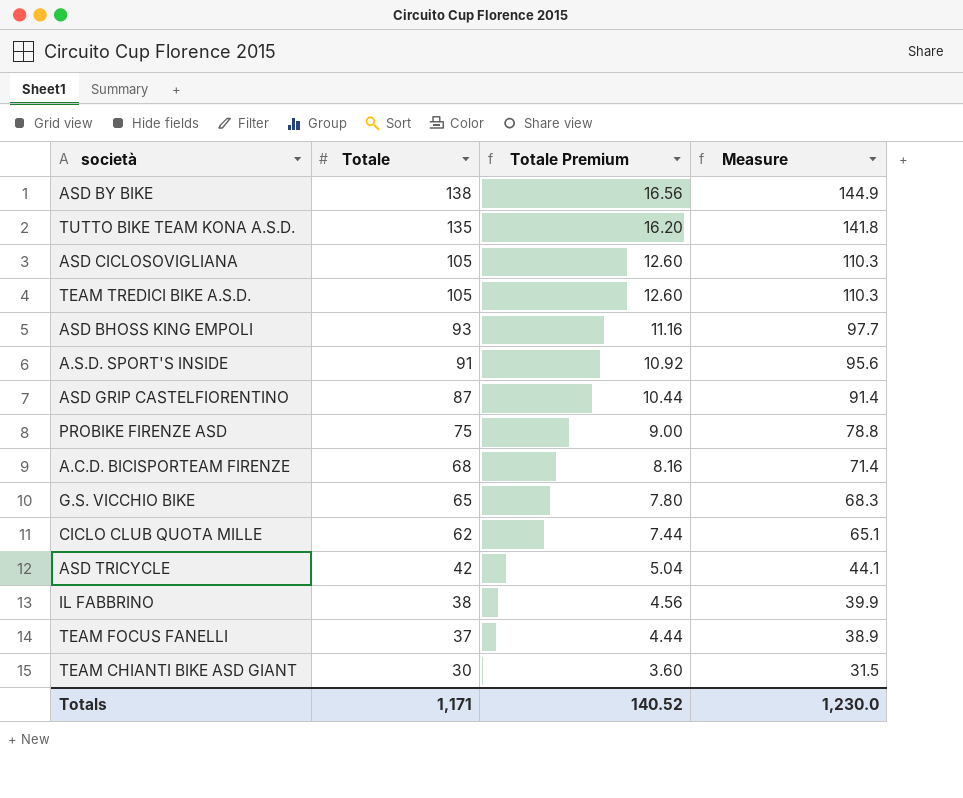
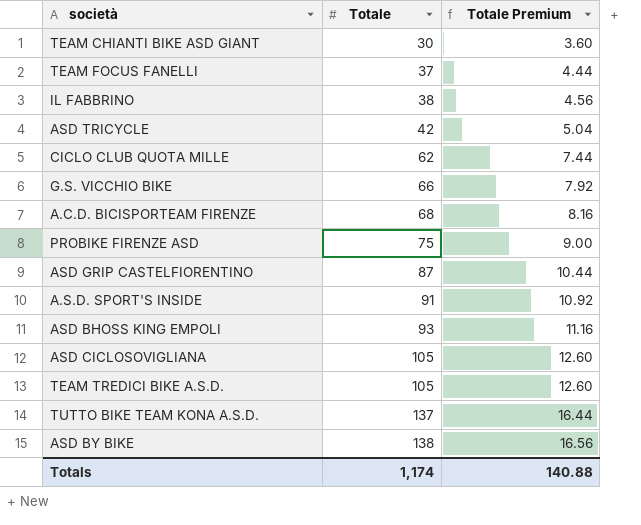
row order: Totale descending -> Totale ascending
column Measure | formula: [Totale] * 1.05 -> none
G.S. VICCHIO BIKE | Totale: 65 -> 66
G.S. VICCHIO BIKE | Totale Premium: 7.80 -> 7.92
TUTTO BIKE TEAM KONA A.S.D. | Totale: 135 -> 137
TUTTO BIKE TEAM KONA A.S.D. | Totale Premium: 16.20 -> 16.44
Totals | Totale: 1,171 -> 1,174
Totals | Totale Premium: 140.52 -> 140.88

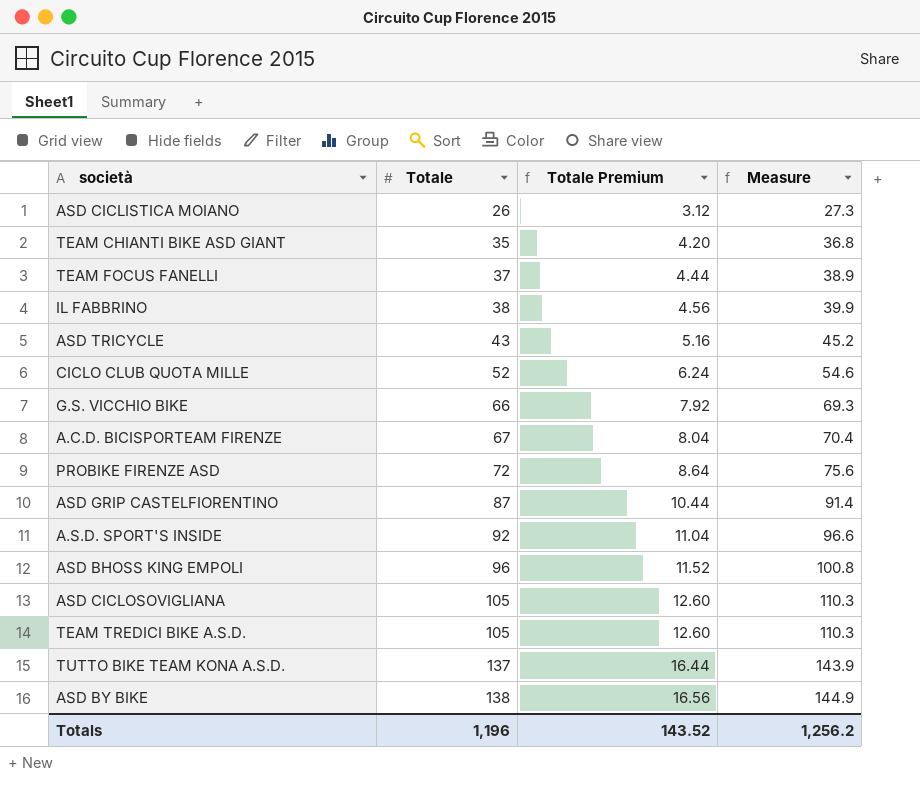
column Measure | formula: none -> [Totale] * 1.05
row ASD CICLISTICA MOIANO: none -> 26 | 3.12 | 27.3
TEAM CHIANTI BIKE ASD GIANT | Totale: 30 -> 35
TEAM CHIANTI BIKE ASD GIANT | Totale Premium: 3.60 -> 4.20
ASD TRICYCLE | Totale: 42 -> 43
ASD TRICYCLE | Totale Premium: 5.04 -> 5.16
CICLO CLUB QUOTA MILLE | Totale: 62 -> 52
CICLO CLUB QUOTA MILLE | Totale Premium: 7.44 -> 6.24
A.C.D. BICISPORTEAM FIRENZE | Totale: 68 -> 67
A.C.D. BICISPORTEAM FIRENZE | Totale Premium: 8.16 -> 8.04
PROBIKE FIRENZE ASD | Totale: 75 -> 72
PROBIKE FIRENZE ASD | Totale Premium: 9.00 -> 8.64
A.S.D. SPORT'S INSIDE | Totale: 91 -> 92
A.S.D. SPORT'S INSIDE | Totale Premium: 10.92 -> 11.04
ASD BHOSS KING EMPOLI | Totale: 93 -> 96
ASD BHOSS KING EMPOLI | Totale Premium: 11.16 -> 11.52
Totals | Totale: 1,174 -> 1,196
Totals | Totale Premium: 140.88 -> 143.52

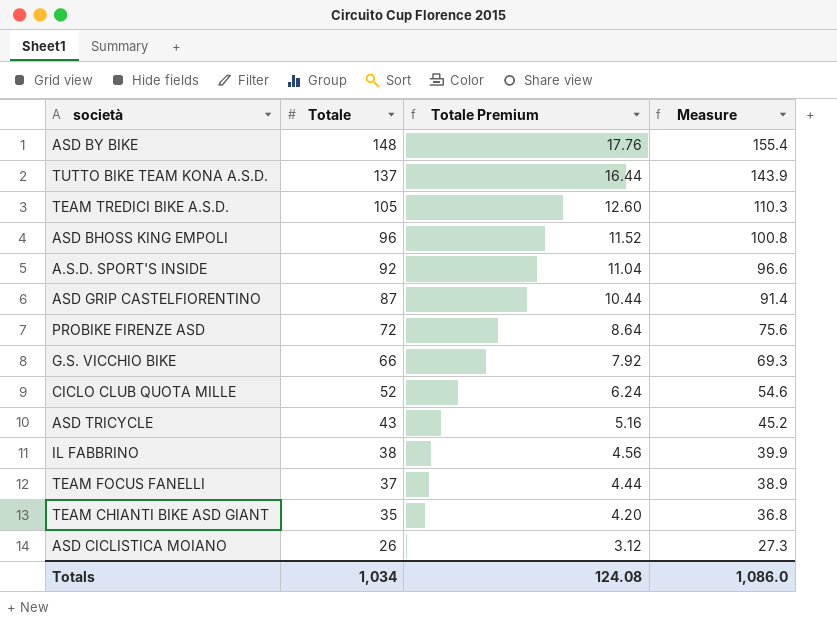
row order: Totale ascending -> Totale descending
row A.C.D. BICISPORTEAM FIRENZE: 67 | 8.04 | 70.4 -> none
row ASD CICLOSOVIGLIANA: 105 | 12.60 | 110.3 -> none
ASD BY BIKE | Totale: 138 -> 148
ASD BY BIKE | Totale Premium: 16.56 -> 17.76
ASD BY BIKE | Measure: 144.9 -> 155.4
Totals | Totale: 1,196 -> 1,034
Totals | Totale Premium: 143.52 -> 124.08
Totals | Measure: 1,256.2 -> 1,086.0

